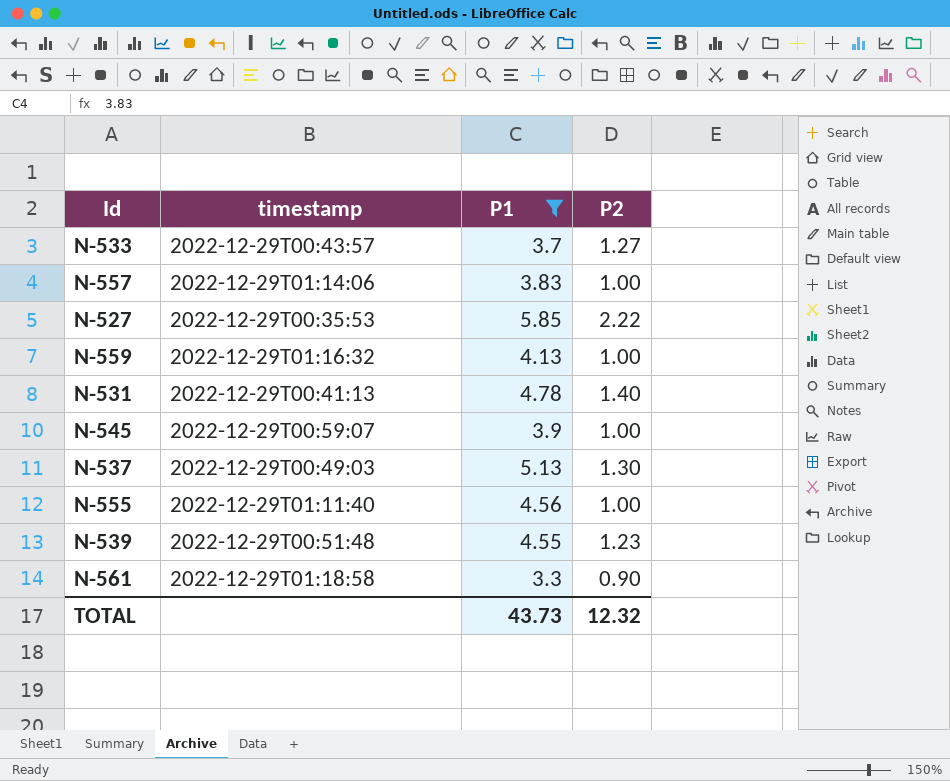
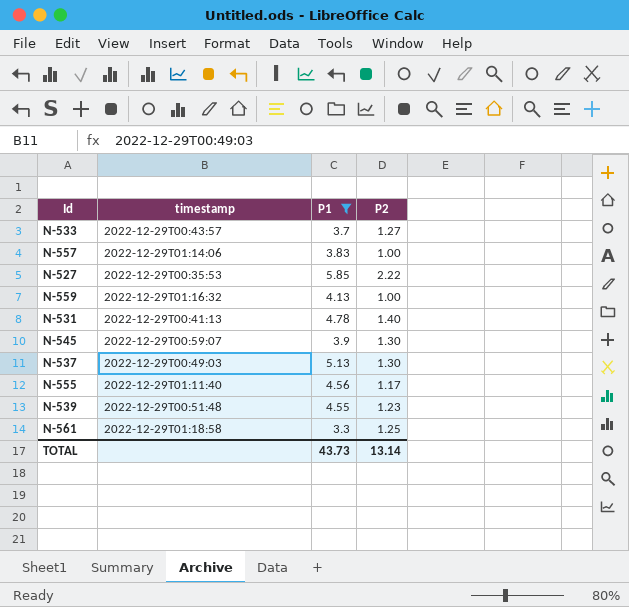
N-545 | P2: 1.00 -> 1.30
N-555 | P2: 1.00 -> 1.17
N-561 | P2: 0.90 -> 1.25
TOTAL | P2: 12.32 -> 13.14

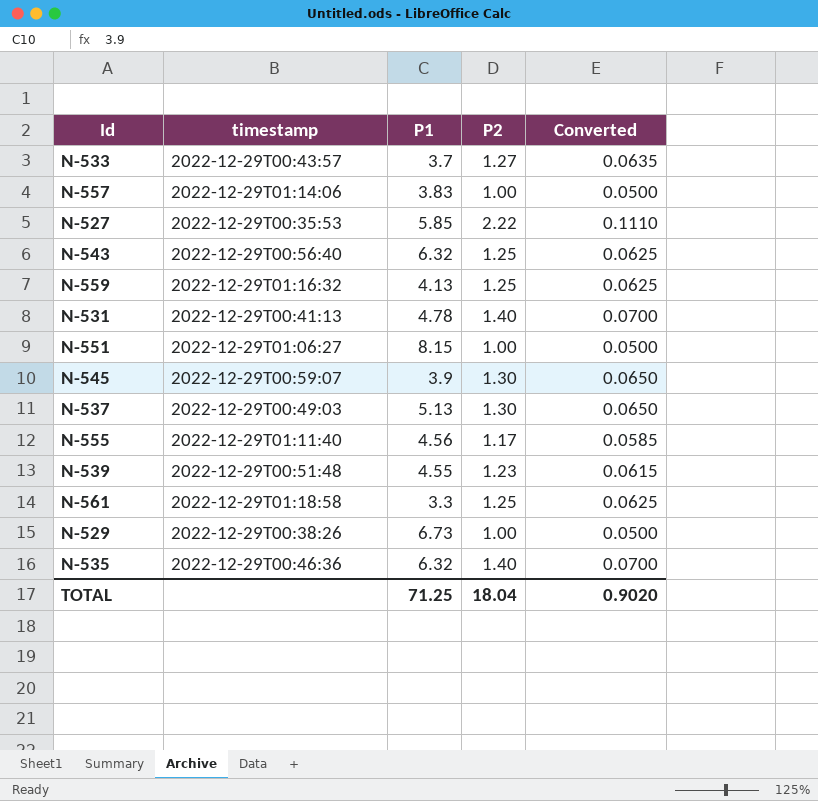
filter: P1 <= 5.85 -> none
column Converted | formula: none -> [P2] * 0.05
N-559 | P2: 1.00 -> 1.25
TOTAL | P1: 43.73 -> 71.25
TOTAL | P2: 13.14 -> 18.04

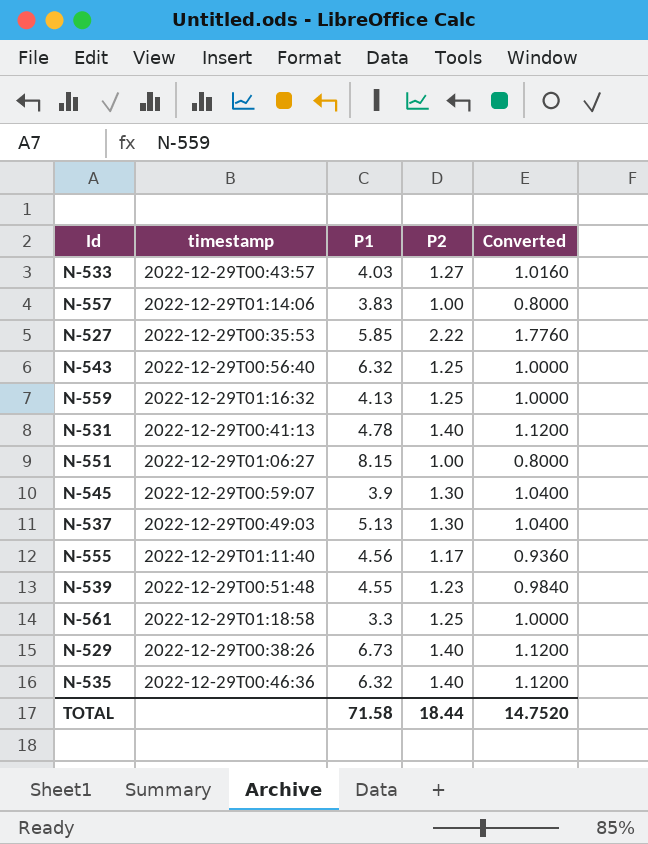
column Converted | formula: [P2] * 0.05 -> [P2] * 0.8
N-533 | P1: 3.7 -> 4.03
N-529 | P2: 1.00 -> 1.40
TOTAL | P1: 71.25 -> 71.58
TOTAL | P2: 18.04 -> 18.44
TOTAL | Converted: 0.9020 -> 14.7520

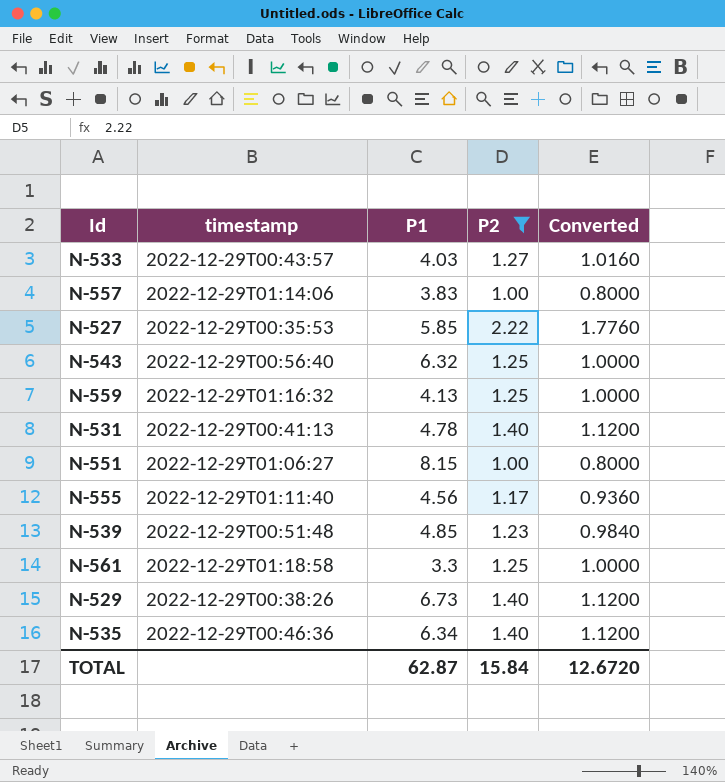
filter: none -> P2 != 1.30
N-539 | P1: 4.55 -> 4.85
N-535 | P1: 6.32 -> 6.34
TOTAL | P1: 71.58 -> 62.87
TOTAL | P2: 18.44 -> 15.84
TOTAL | Converted: 14.7520 -> 12.6720

